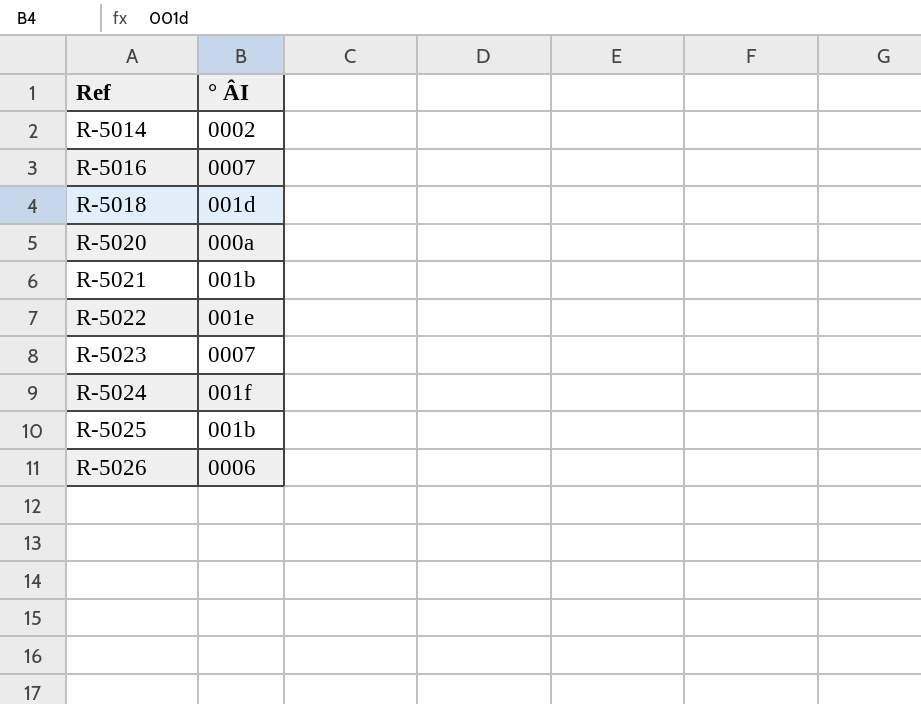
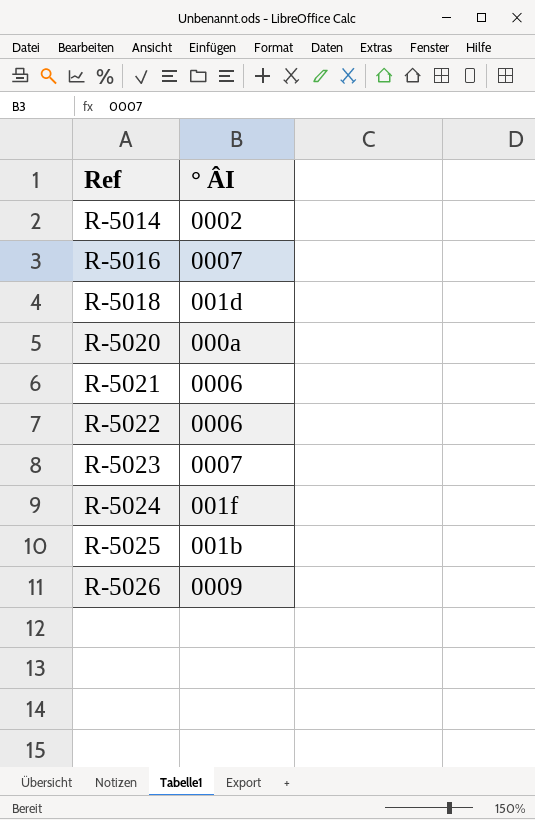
R-5021 | ° ÂI: 001b -> 0006
R-5022 | ° ÂI: 001e -> 0006
R-5026 | ° ÂI: 0006 -> 0009

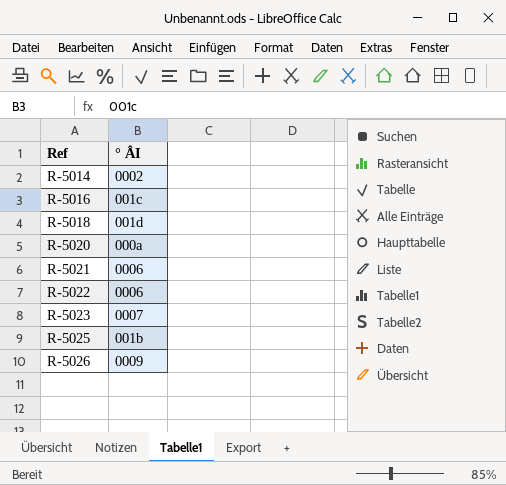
row R-5024: 001f -> none
R-5016 | ° ÂI: 0007 -> 001c

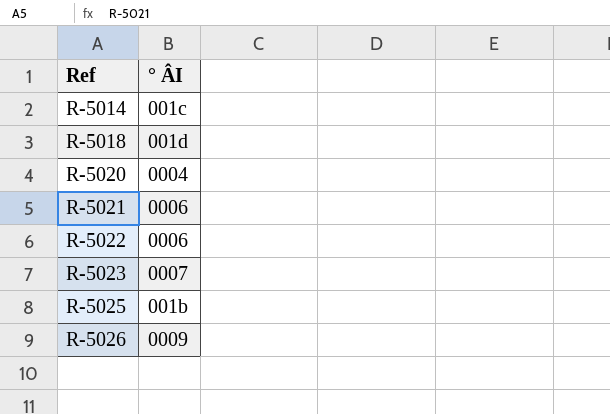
row R-5016: 001c -> none
R-5014 | ° ÂI: 0002 -> 001c
R-5020 | ° ÂI: 000a -> 0004

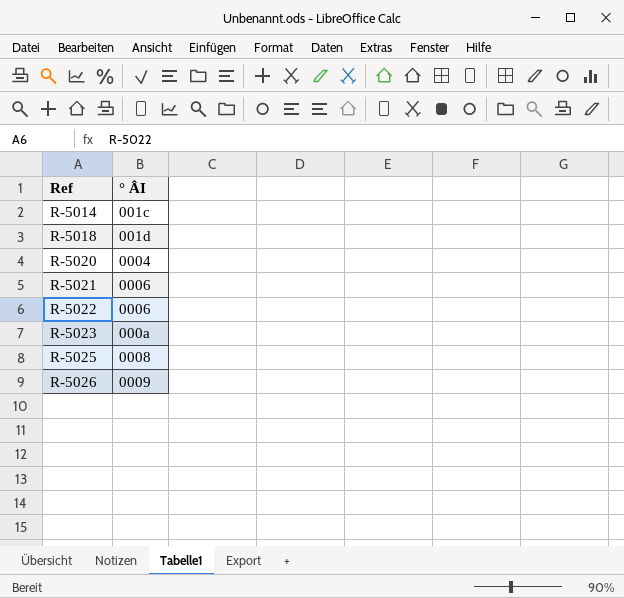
R-5023 | ° ÂI: 0007 -> 000a
R-5025 | ° ÂI: 001b -> 0008

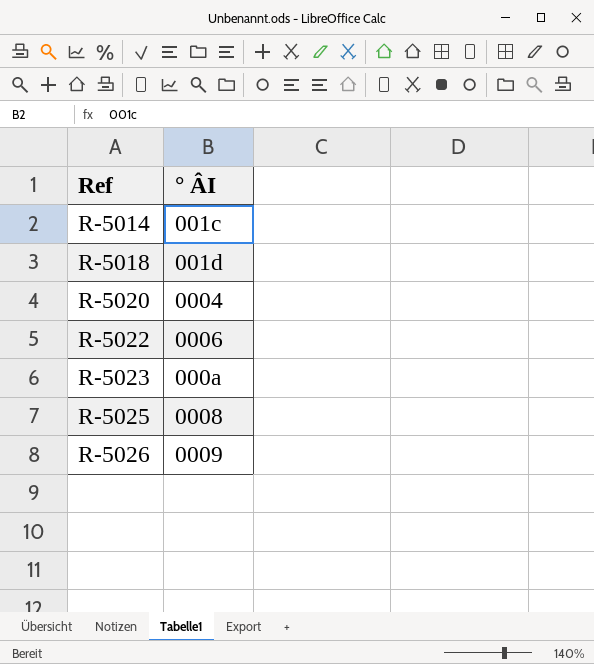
row R-5021: 0006 -> none

